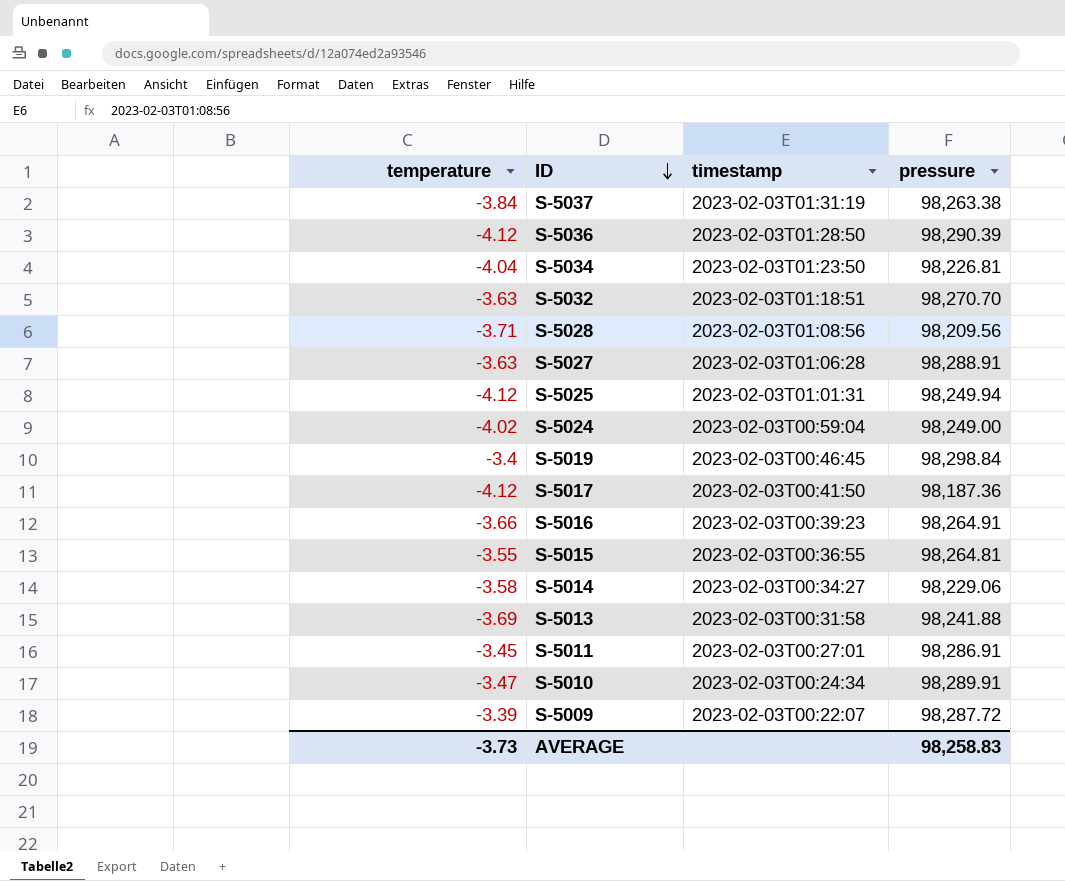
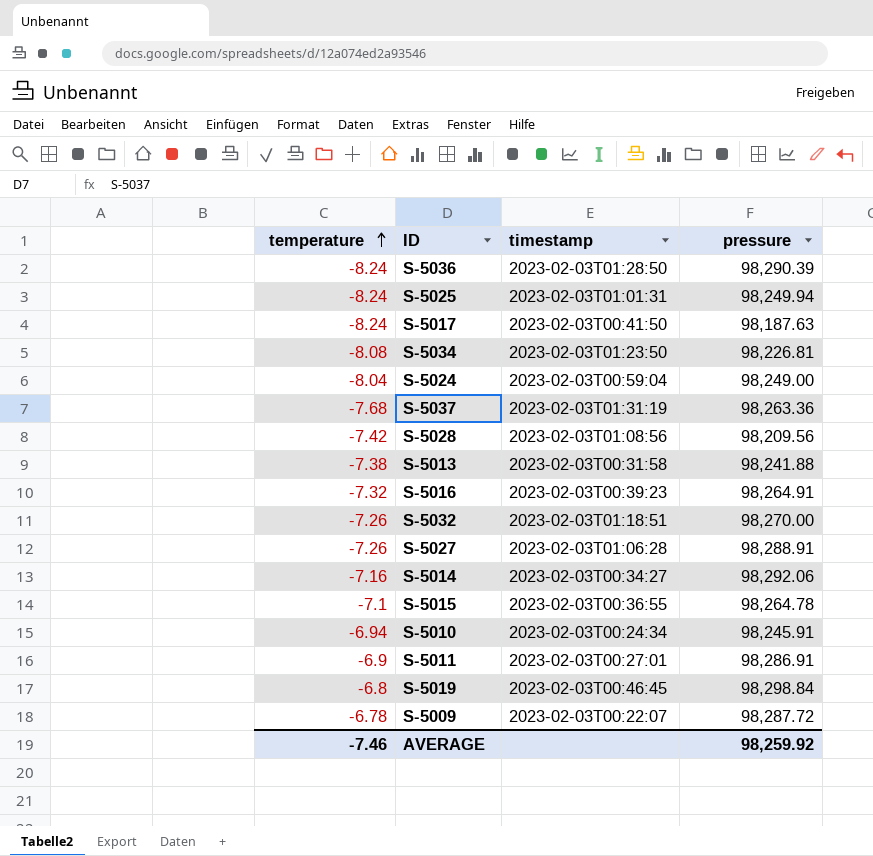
row order: ID descending -> temperature ascending
S-5036 | temperature: -4.12 -> -8.24
S-5025 | temperature: -4.12 -> -8.24
S-5017 | temperature: -4.12 -> -8.24
S-5017 | pressure: 98,187.36 -> 98,187.63
S-5034 | temperature: -4.04 -> -8.08
S-5024 | temperature: -4.02 -> -8.04
S-5037 | temperature: -3.84 -> -7.68
S-5037 | pressure: 98,263.38 -> 98,263.36
S-5028 | temperature: -3.71 -> -7.42
S-5013 | temperature: -3.69 -> -7.38
S-5016 | temperature: -3.66 -> -7.32
S-5032 | temperature: -3.63 -> -7.26
S-5032 | pressure: 98,270.70 -> 98,270.00
S-5027 | temperature: -3.63 -> -7.26
S-5014 | temperature: -3.58 -> -7.16
S-5014 | pressure: 98,229.06 -> 98,292.06
S-5015 | temperature: -3.55 -> -7.1
S-5015 | pressure: 98,264.81 -> 98,264.78
S-5010 | temperature: -3.47 -> -6.94
S-5010 | pressure: 98,289.91 -> 98,245.91
S-5011 | temperature: -3.45 -> -6.9
S-5019 | temperature: -3.4 -> -6.8
S-5009 | temperature: -3.39 -> -6.78
AVERAGE | temperature: -3.73 -> -7.46
AVERAGE | pressure: 98,258.83 -> 98,259.92

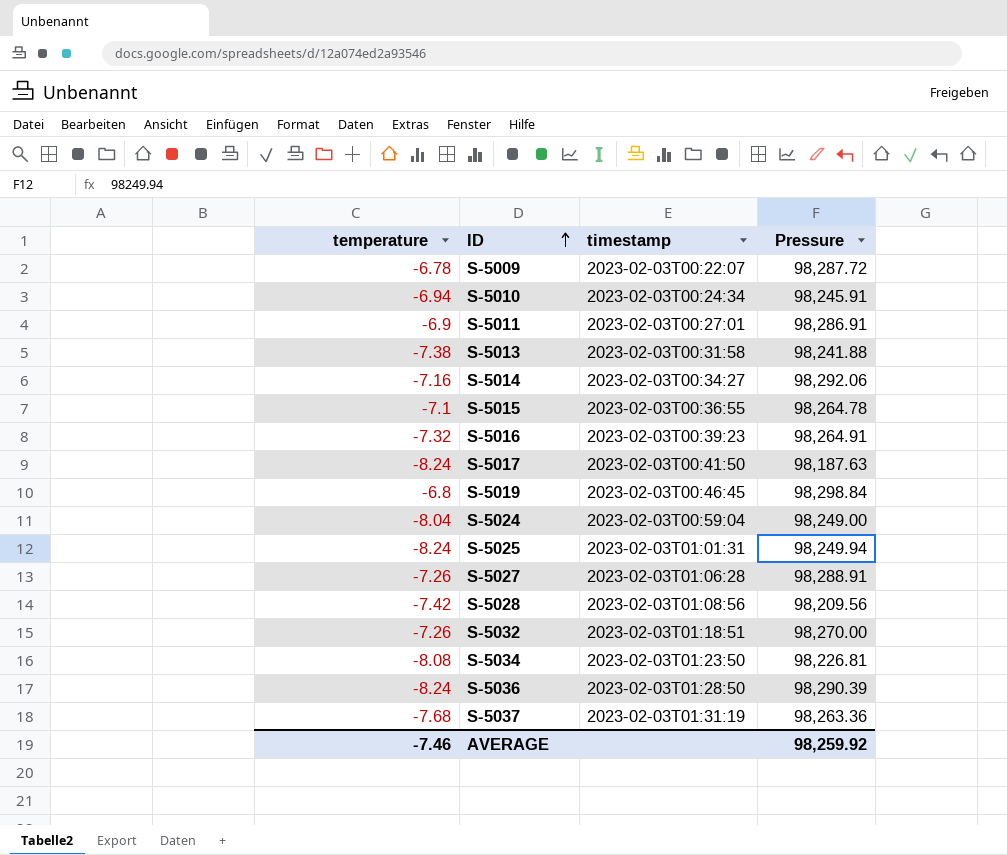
row order: temperature ascending -> ID ascending
column name: pressure -> Pressure

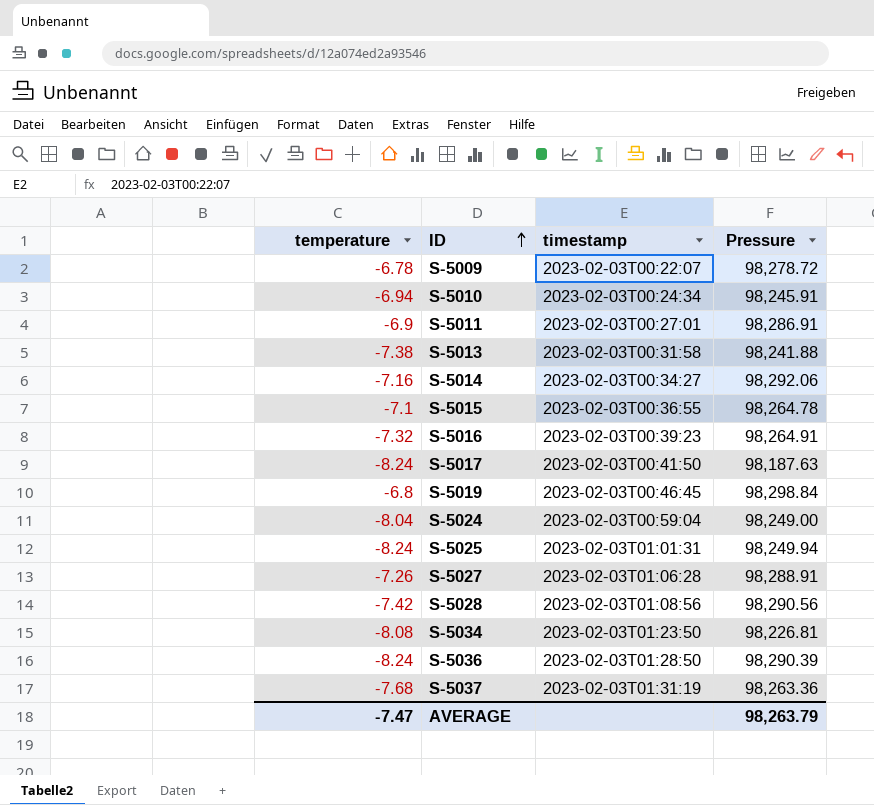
row S-5032: -7.26 | 2023-02-03T01:18:51 | 98,270.00 -> none
S-5009 | Pressure: 98,287.72 -> 98,278.72
S-5028 | Pressure: 98,209.56 -> 98,290.56
AVERAGE | temperature: -7.46 -> -7.47
AVERAGE | Pressure: 98,259.92 -> 98,263.79

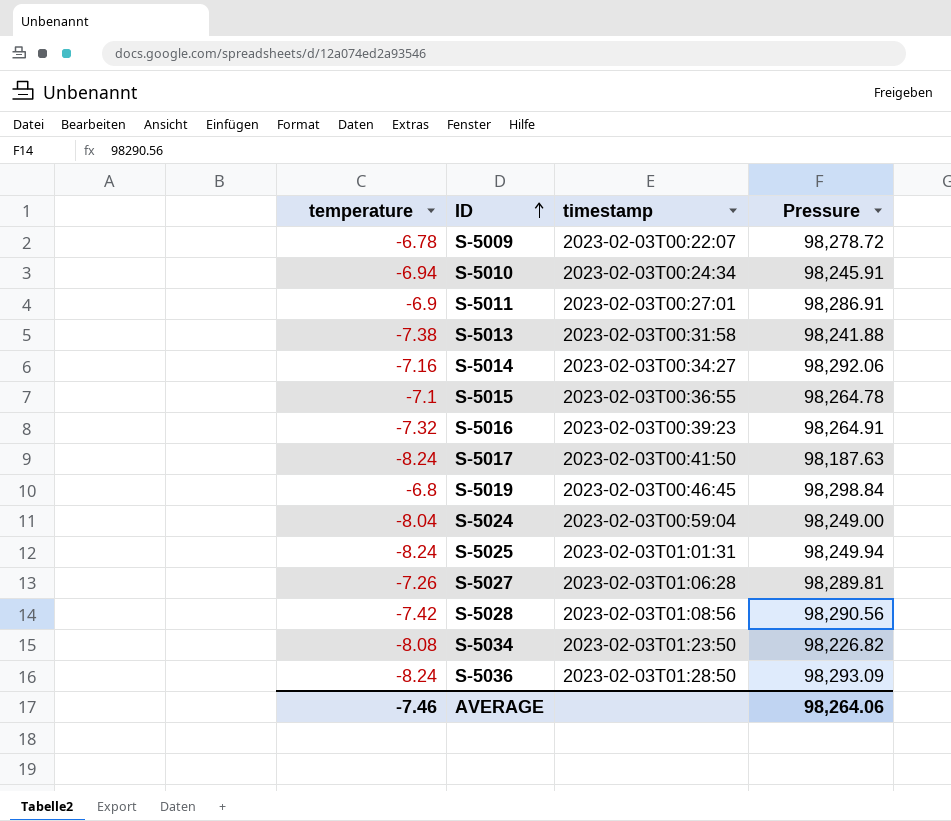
row S-5037: -7.68 | 2023-02-03T01:31:19 | 98,263.36 -> none
S-5027 | Pressure: 98,288.91 -> 98,289.81
S-5034 | Pressure: 98,226.81 -> 98,226.82
S-5036 | Pressure: 98,290.39 -> 98,293.09
AVERAGE | temperature: -7.47 -> -7.46
AVERAGE | Pressure: 98,263.79 -> 98,264.06

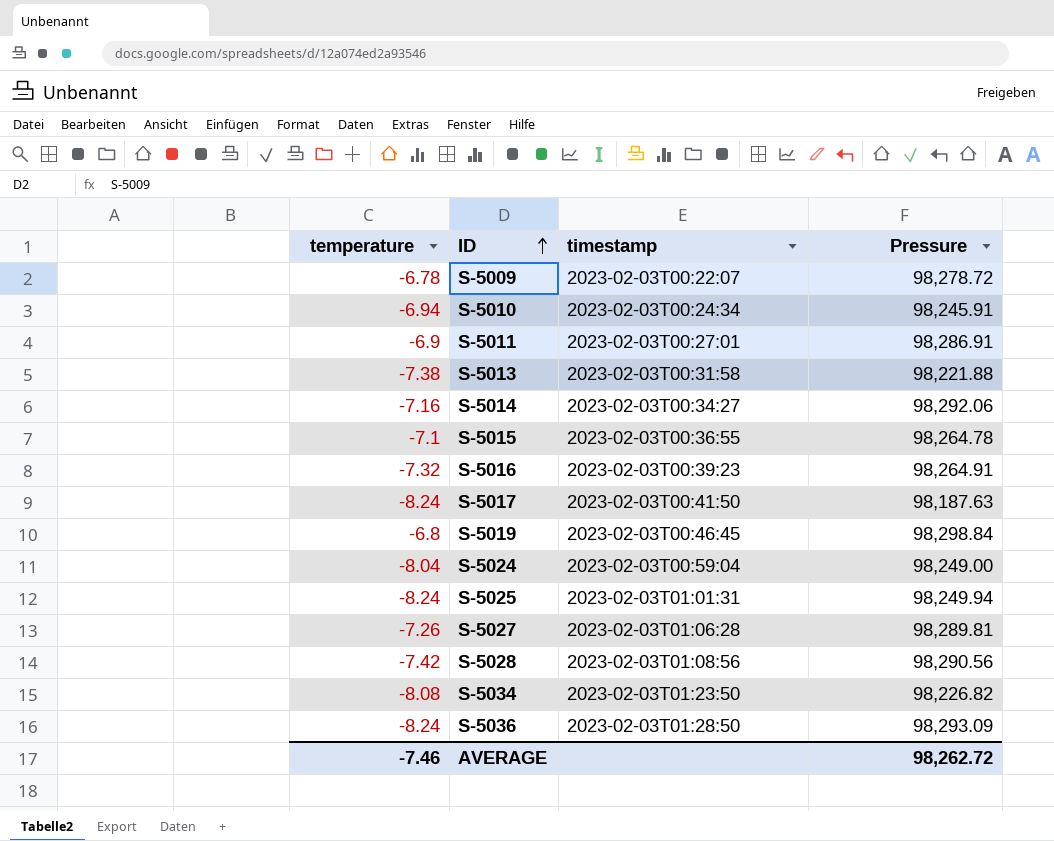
S-5013 | Pressure: 98,241.88 -> 98,221.88
AVERAGE | Pressure: 98,264.06 -> 98,262.72

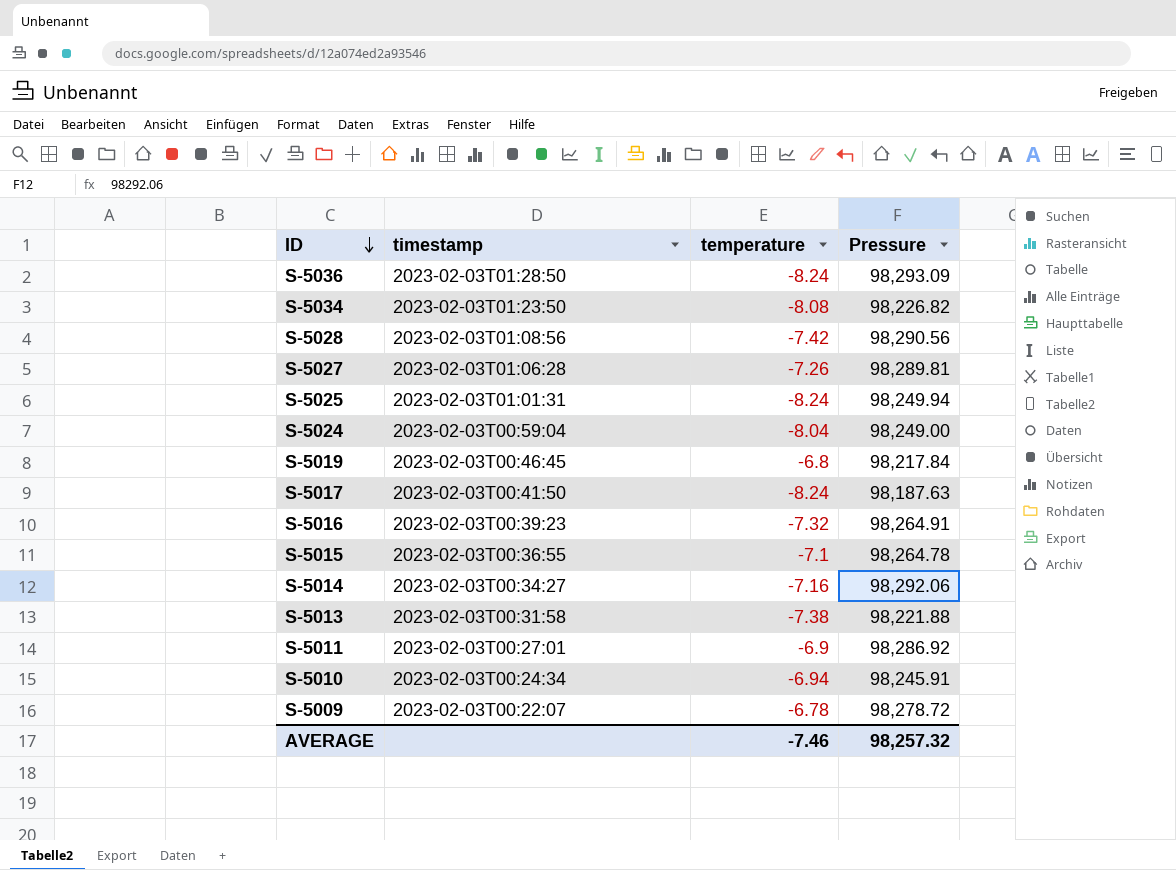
row order: ID ascending -> ID descending
column temperature | position: 1 -> 3
S-5019 | Pressure: 98,298.84 -> 98,217.84
S-5011 | Pressure: 98,286.91 -> 98,286.92
AVERAGE | Pressure: 98,262.72 -> 98,257.32

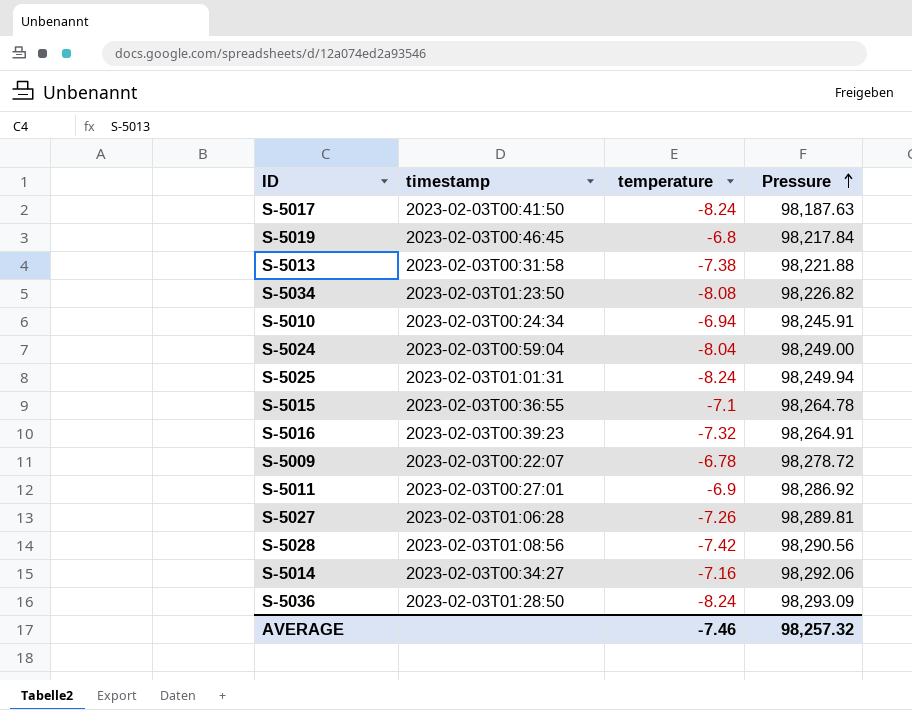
row order: ID descending -> Pressure ascending

